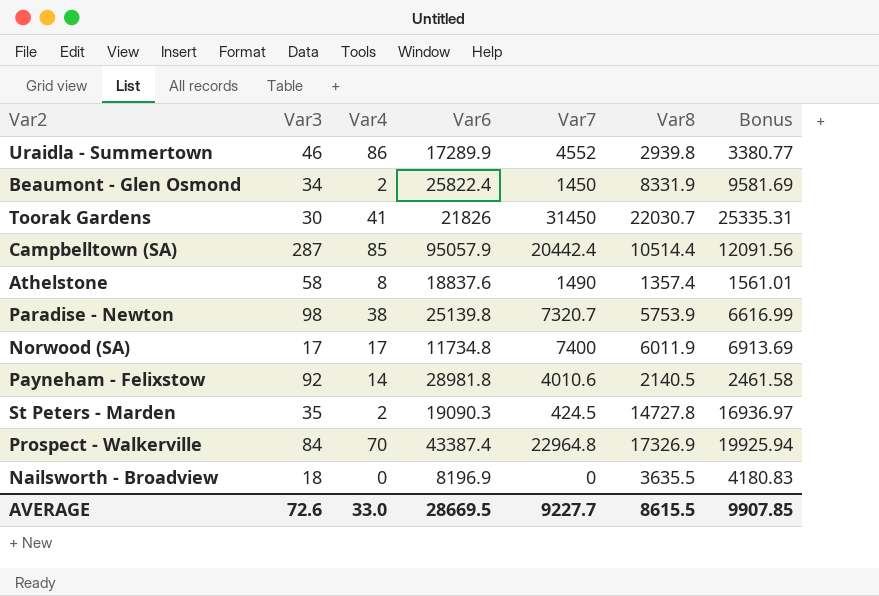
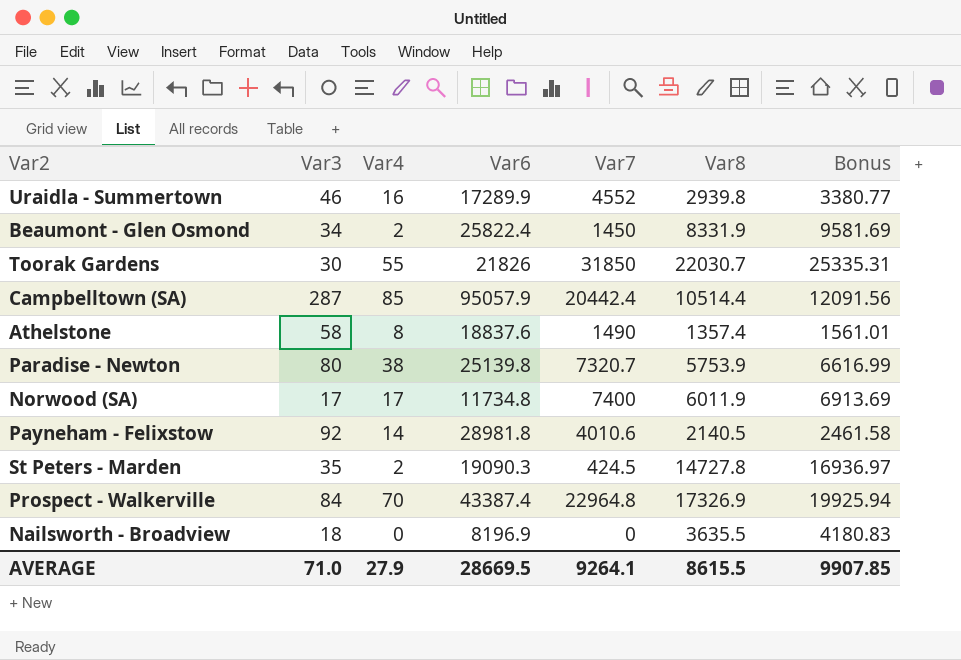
Uraidla - Summertown | Var4: 86 -> 16
Toorak Gardens | Var4: 41 -> 55
Toorak Gardens | Var7: 31450 -> 31850
Paradise - Newton | Var3: 98 -> 80
AVERAGE | Var3: 72.6 -> 71.0
AVERAGE | Var4: 33.0 -> 27.9
AVERAGE | Var7: 9227.7 -> 9264.1

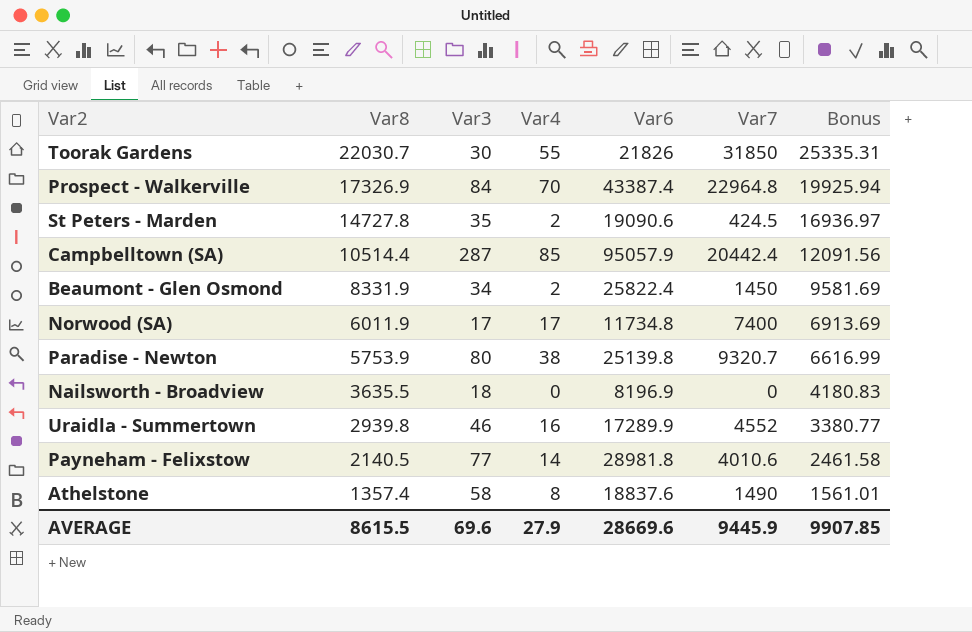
row order: none -> Var8 descending
column Var8 | position: 6 -> 2
St Peters - Marden | Var6: 19090.3 -> 19090.6
Paradise - Newton | Var7: 7320.7 -> 9320.7
Payneham - Felixstow | Var3: 92 -> 77
AVERAGE | Var3: 71.0 -> 69.6
AVERAGE | Var6: 28669.5 -> 28669.6
AVERAGE | Var7: 9264.1 -> 9445.9

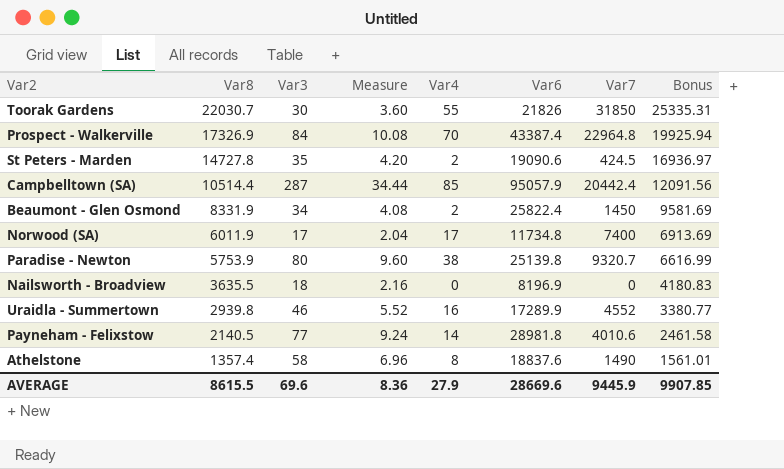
column Measure | formula: none -> [Var3] * 0.12

